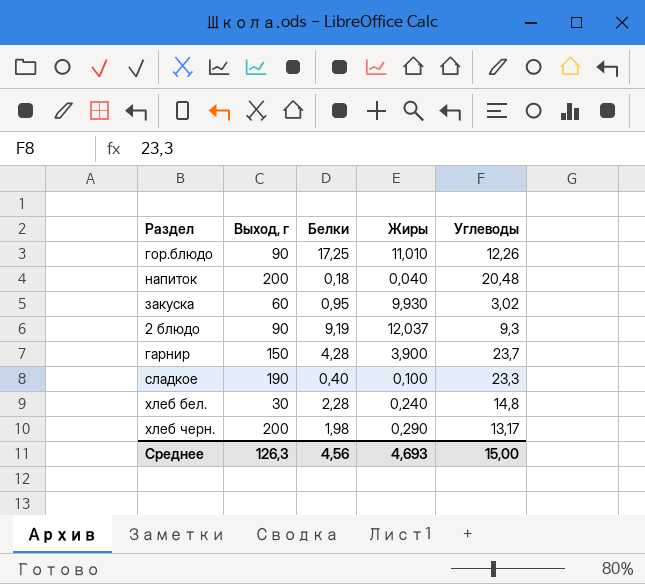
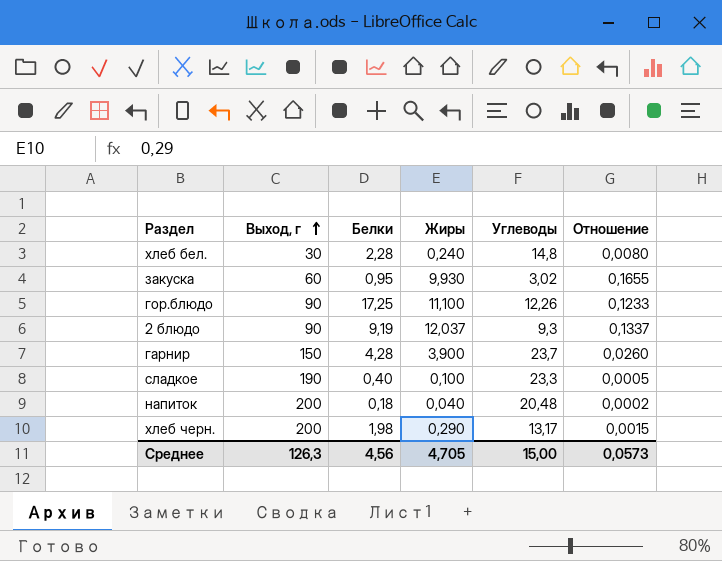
row order: none -> Выход, г ascending
column Отношение | formula: none -> [Жиры] / [Выход, г]
гор.блюдо | Жиры: 11,010 -> 11,100
Среднее | Жиры: 4,693 -> 4,705

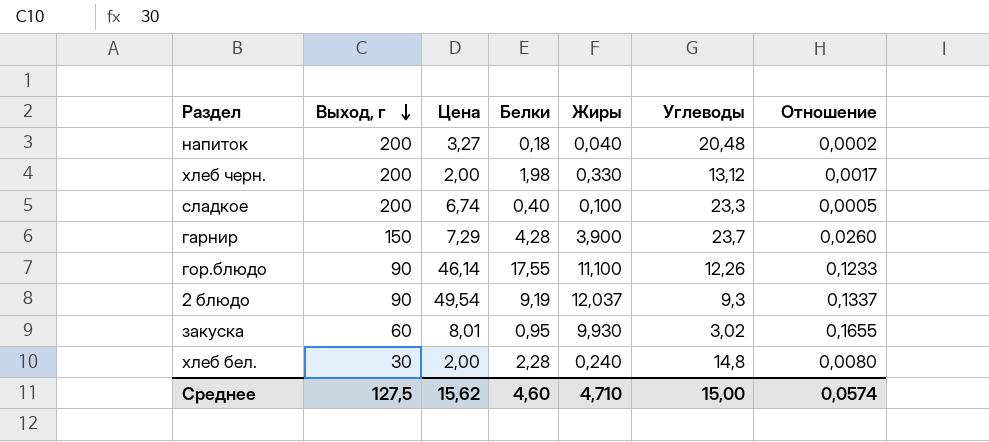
row order: Выход, г ascending -> Выход, г descending
column Цена | position: none -> 3
хлеб черн. | Жиры: 0,290 -> 0,330
хлеб черн. | Углеводы: 13,17 -> 13,12
хлеб черн. | Отношение: 0,0015 -> 0,0017
сладкое | Выход, г: 190 -> 200
гор.блюдо | Белки: 17,25 -> 17,55
Среднее | Выход, г: 126,3 -> 127,5
Среднее | Белки: 4,56 -> 4,60
Среднее | Жиры: 4,705 -> 4,710
Среднее | Отношение: 0,0573 -> 0,0574

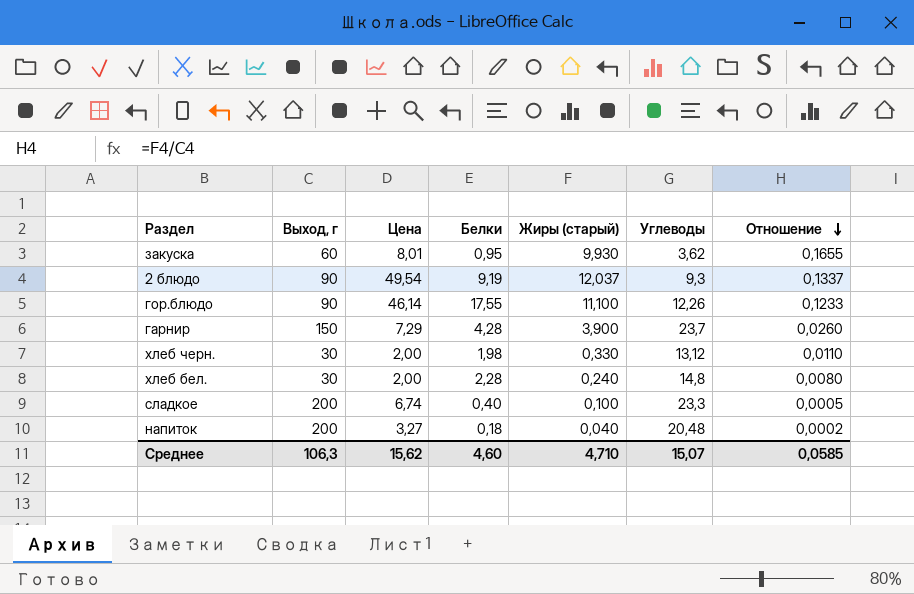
row order: Выход, г descending -> Отношение descending
column name: Жиры -> Жиры (старый)
закуска | Углеводы: 3,02 -> 3,62
хлеб черн. | Выход, г: 200 -> 30
хлеб черн. | Отношение: 0,0017 -> 0,0110
Среднее | Выход, г: 127,5 -> 106,3
Среднее | Углеводы: 15,00 -> 15,07
Среднее | Отношение: 0,0574 -> 0,0585

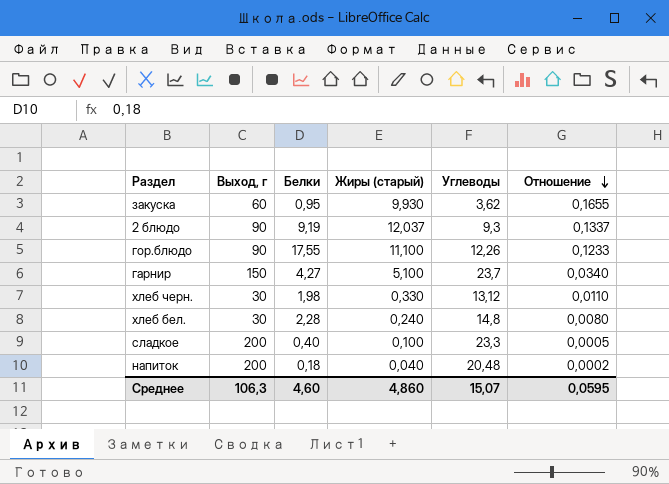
column Цена | position: 3 -> none
гарнир | Белки: 4,28 -> 4,27
гарнир | Жиры (старый): 3,900 -> 5,100
гарнир | Отношение: 0,0260 -> 0,0340
Среднее | Жиры (старый): 4,710 -> 4,860
Среднее | Отношение: 0,0585 -> 0,0595

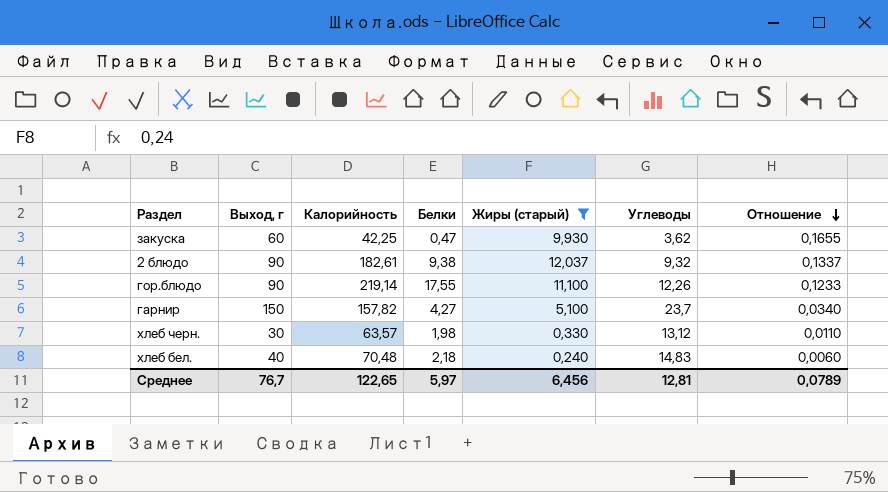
filter: none -> Жиры (старый) >= 0,240
column Калорийность | position: none -> 3
закуска | Белки: 0,95 -> 0,47
2 блюдо | Белки: 9,19 -> 9,38
2 блюдо | Углеводы: 9,3 -> 9,32
хлеб бел. | Выход, г: 30 -> 40
хлеб бел. | Белки: 2,28 -> 2,18
хлеб бел. | Углеводы: 14,8 -> 14,83
хлеб бел. | Отношение: 0,0080 -> 0,0060
Среднее | Выход, г: 106,3 -> 76,7
Среднее | Белки: 4,60 -> 5,97
Среднее | Жиры (старый): 4,860 -> 6,456
Среднее | Углеводы: 15,07 -> 12,81
Среднее | Отношение: 0,0595 -> 0,0789

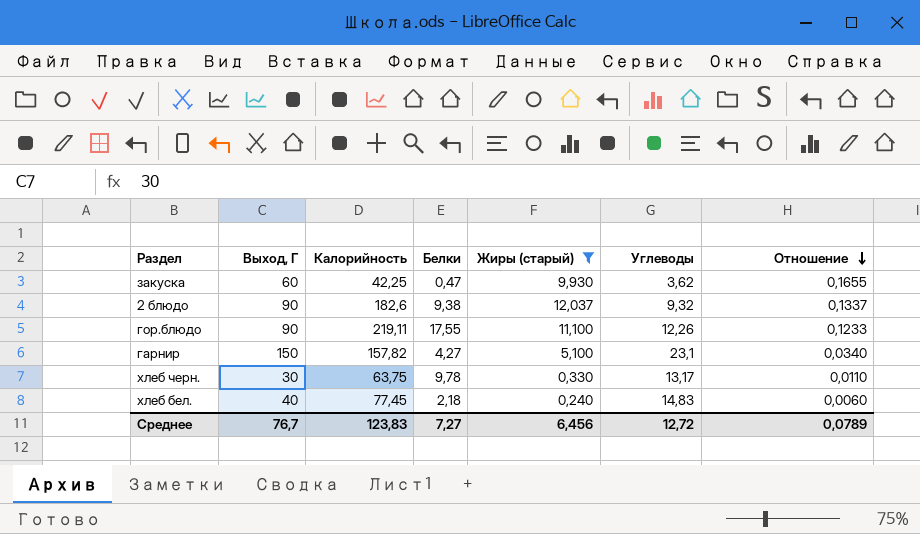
column name: Выход, г -> Выход, Г
2 блюдо | Калорийность: 182,61 -> 182,6
гор.блюдо | Калорийность: 219,14 -> 219,11
гарнир | Углеводы: 23,7 -> 23,1
хлеб черн. | Калорийность: 63,57 -> 63,75
хлеб черн. | Белки: 1,98 -> 9,78
хлеб черн. | Углеводы: 13,12 -> 13,17
хлеб бел. | Калорийность: 70,48 -> 77,45
Среднее | Калорийность: 122,65 -> 123,83
Среднее | Белки: 5,97 -> 7,27
Среднее | Углеводы: 12,81 -> 12,72

